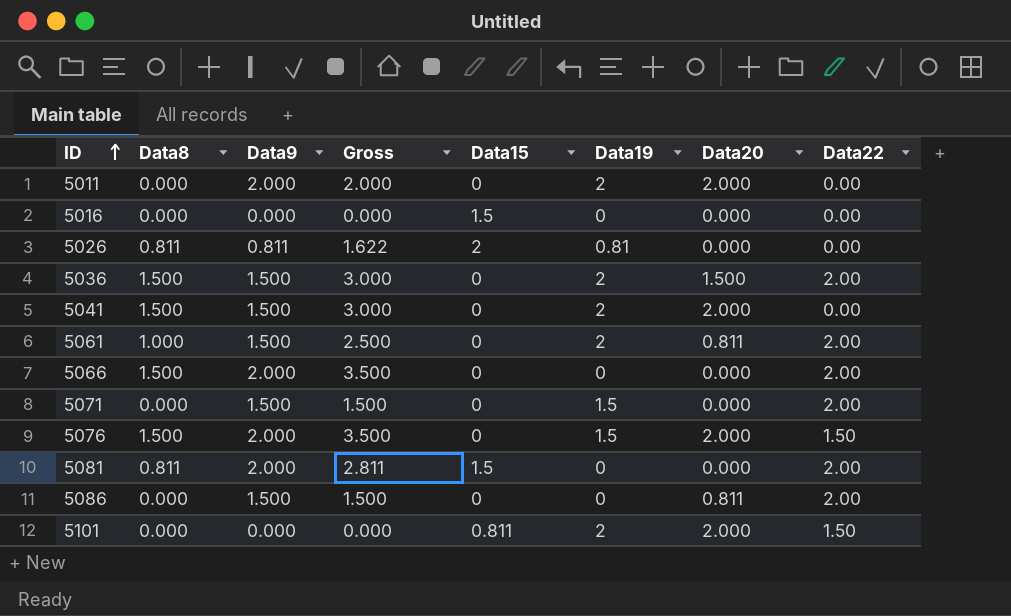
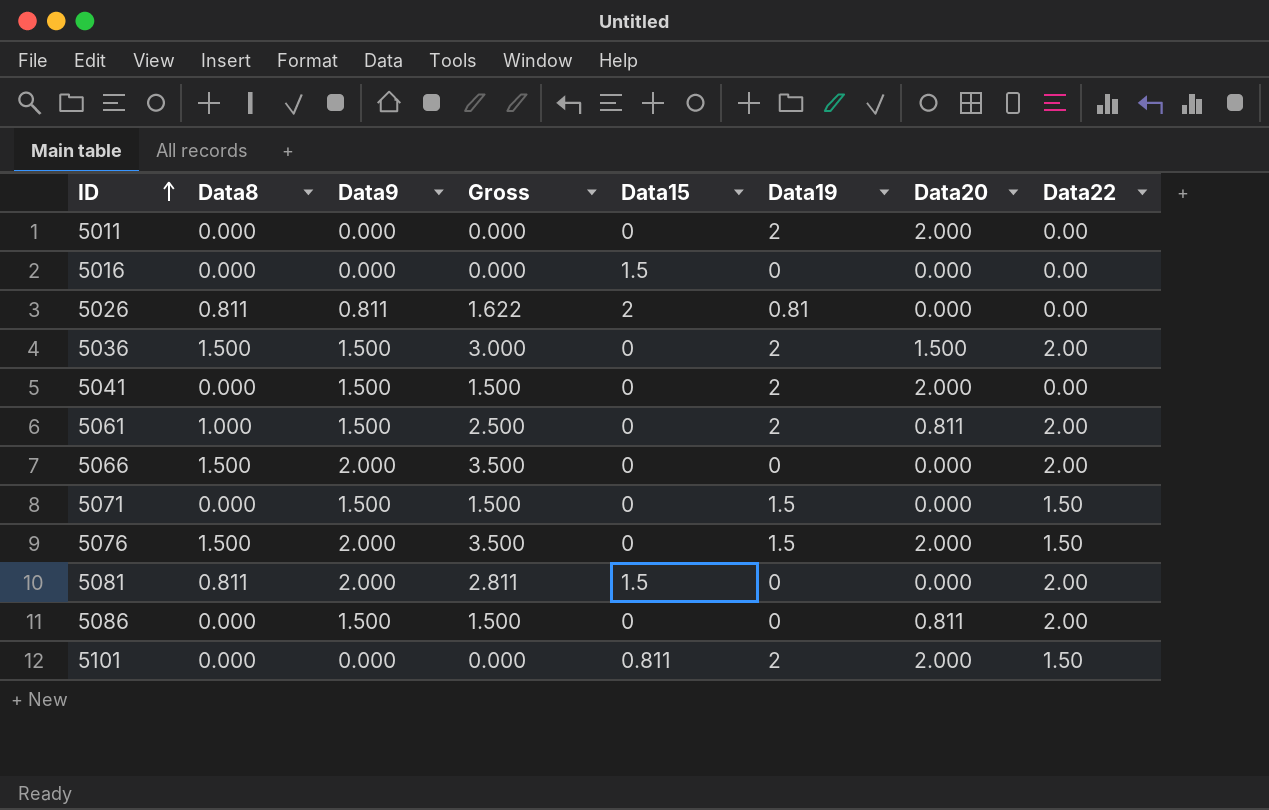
5011 | Data9: 2.000 -> 0.000
5011 | Gross: 2.000 -> 0.000
5041 | Data8: 1.500 -> 0.000
5041 | Gross: 3.000 -> 1.500
5071 | Data22: 2.00 -> 1.50

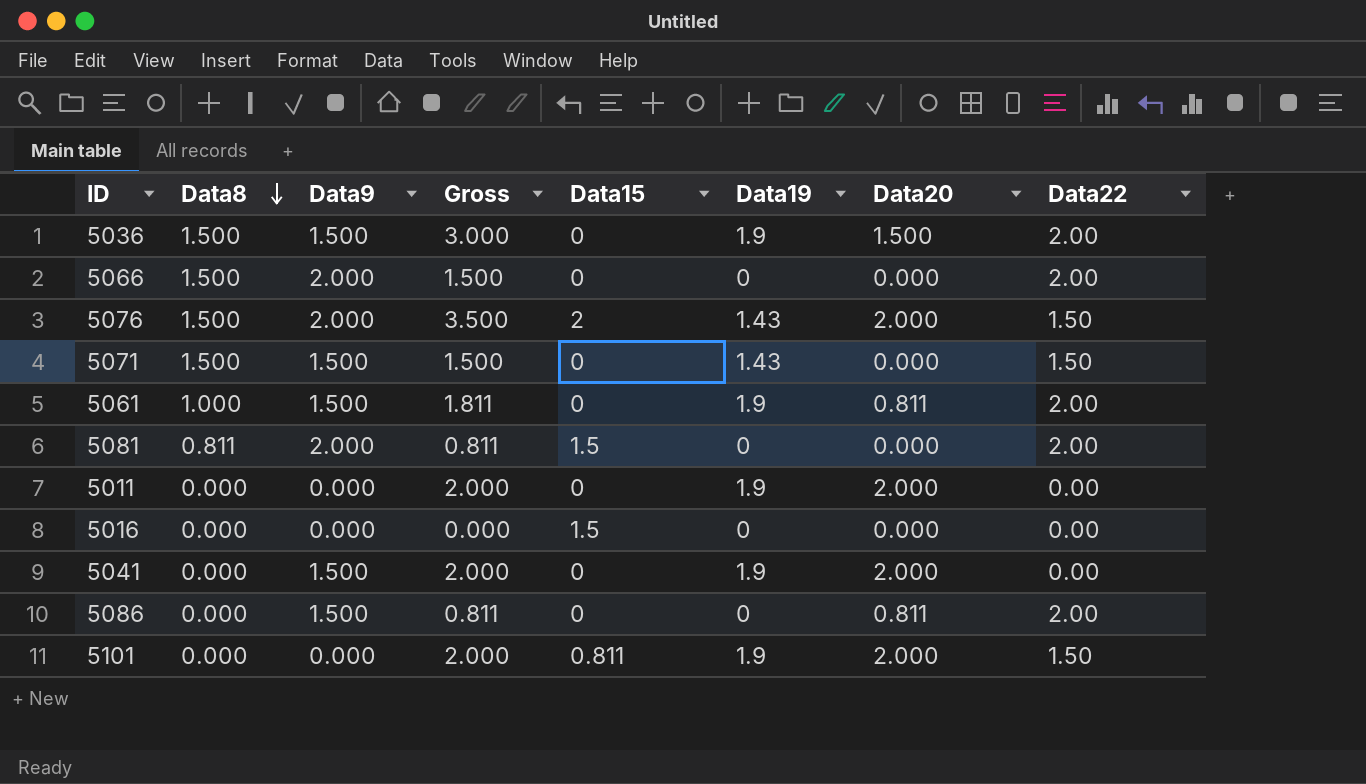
row order: ID ascending -> Data8 descending
column Gross | formula: [Data8] + [Data9] -> [Data8] + [Data20]
row 5026: 0.811 | 0.811 | 1.622 | 2 | 0.81 | 0.000 | 0.00 -> none
5036 | Data19: 2 -> 1.9
5076 | Data15: 0 -> 2
5076 | Data19: 1.5 -> 1.43
5071 | Data8: 0.000 -> 1.500
5071 | Data19: 1.5 -> 1.43
5061 | Data19: 2 -> 1.9
5011 | Data19: 2 -> 1.9
5041 | Data19: 2 -> 1.9
5101 | Data19: 2 -> 1.9

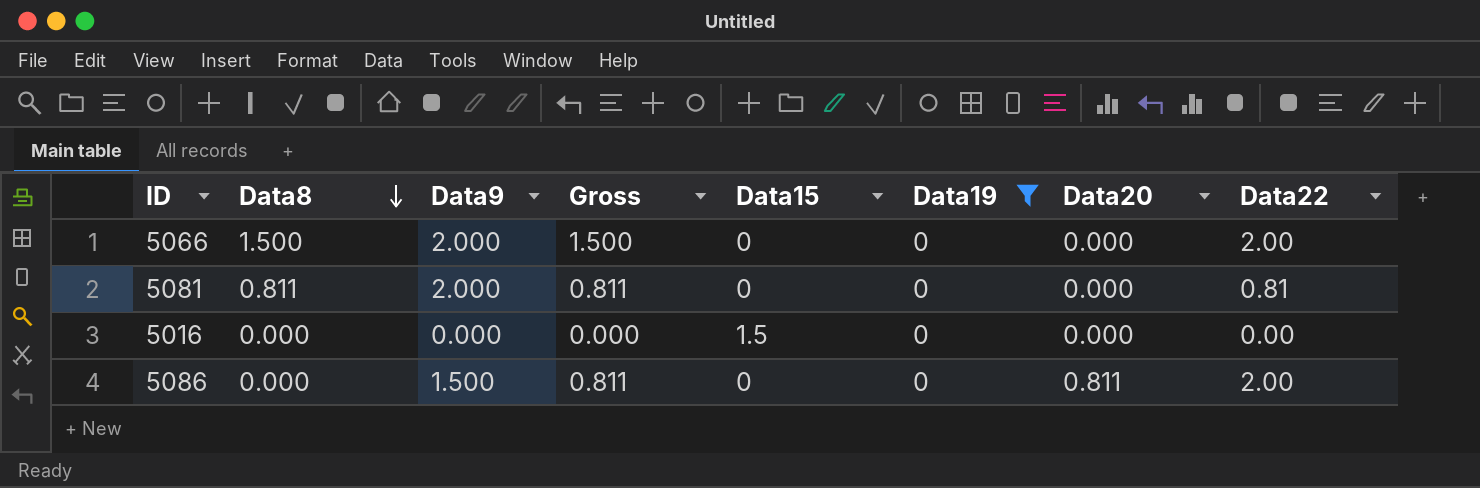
filter: none -> Data19 = 0
5081 | Data15: 1.5 -> 0
5081 | Data22: 2.00 -> 0.81

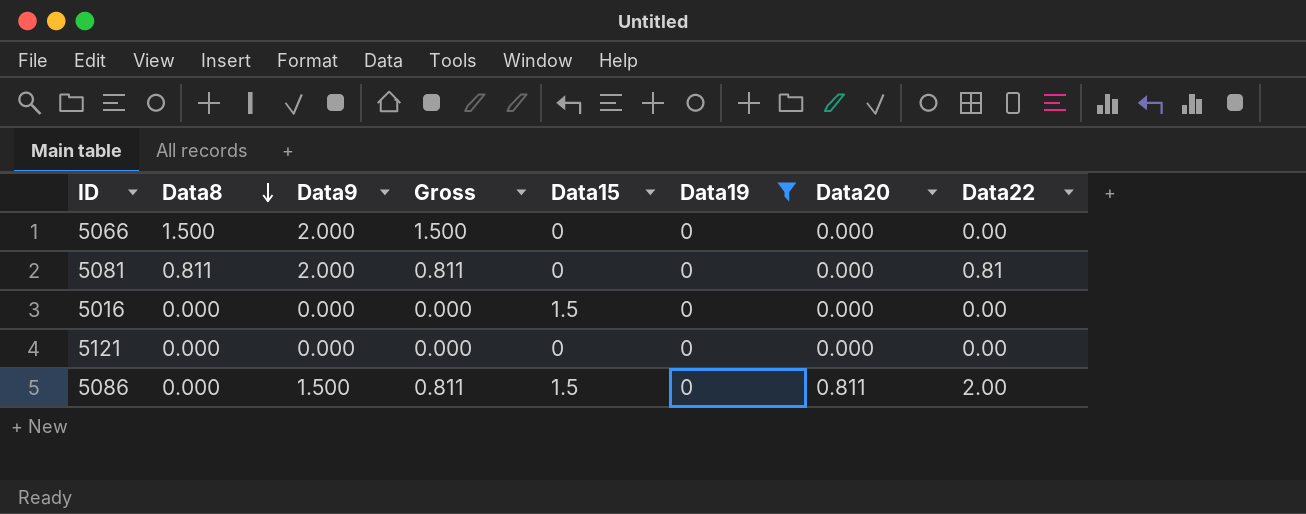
5066 | Data22: 2.00 -> 0.00
row 5121: none -> 0.000 | 0.000 | 0.000 | 0 | 0 | 0.000 | 0.00
5086 | Data15: 0 -> 1.5

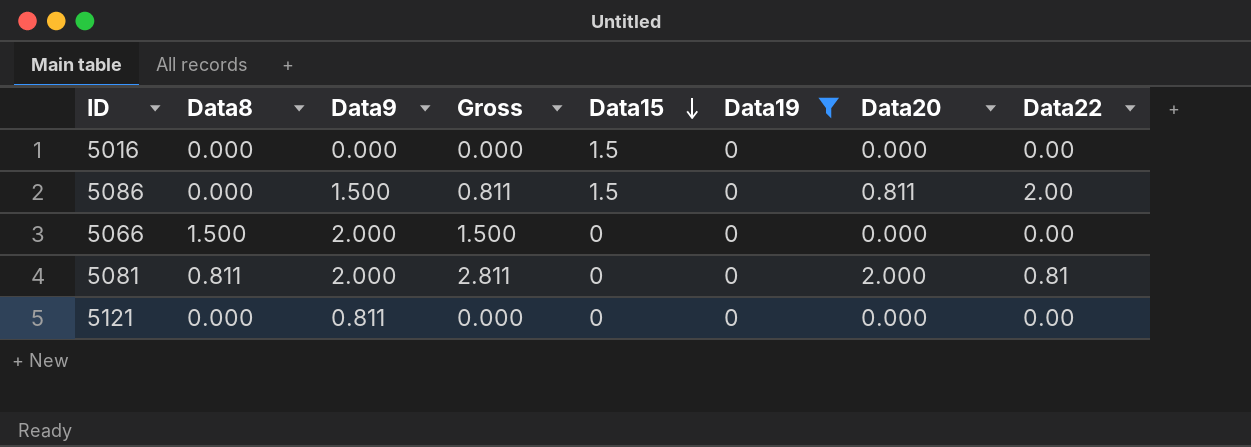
row order: Data8 descending -> Data15 descending
5081 | Gross: 0.811 -> 2.811
5081 | Data20: 0.000 -> 2.000
5121 | Data9: 0.000 -> 0.811

